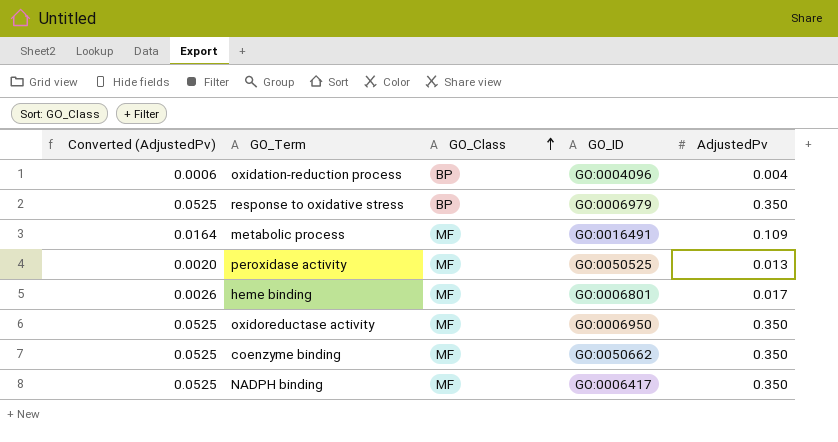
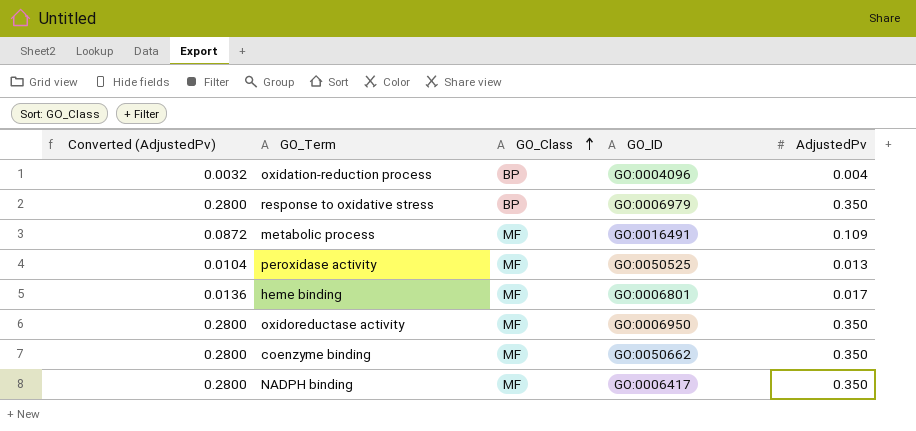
column Converted (AdjustedPv) | formula: [AdjustedPv] * 0.15 -> [AdjustedPv] * 0.8

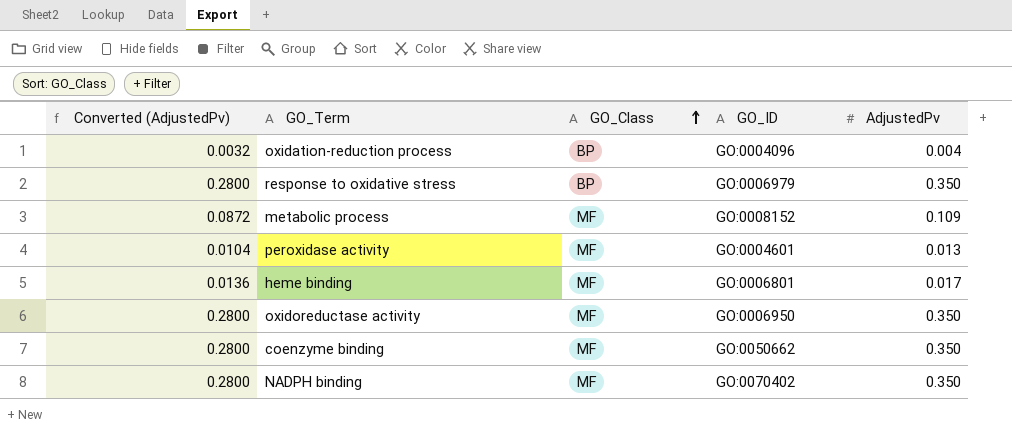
metabolic process | GO_ID: GO:0016491 -> GO:0008152
peroxidase activity | GO_ID: GO:0050525 -> GO:0004601
NADPH binding | GO_ID: GO:0006417 -> GO:0070402

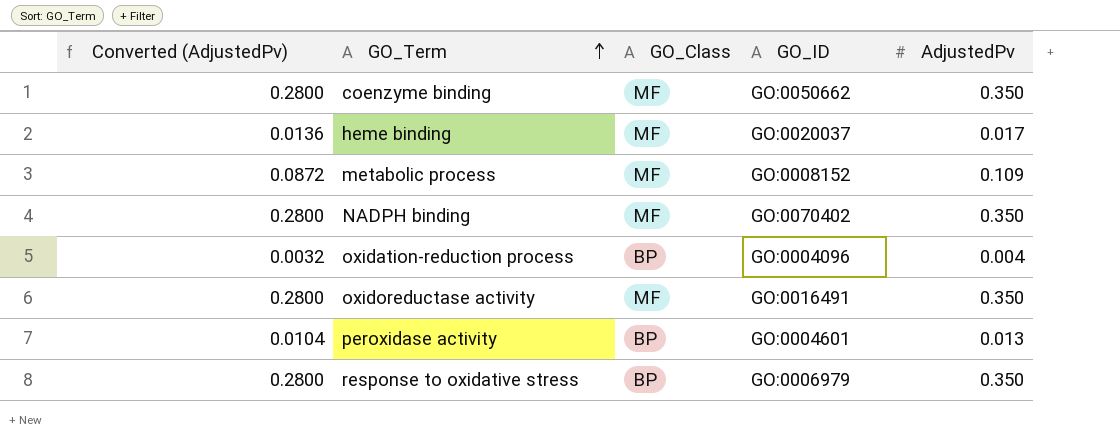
row order: GO_Class ascending -> GO_Term ascending
heme binding | GO_ID: GO:0006801 -> GO:0020037
oxidoreductase activity | GO_ID: GO:0006950 -> GO:0016491
peroxidase activity | GO_Class: MF -> BP

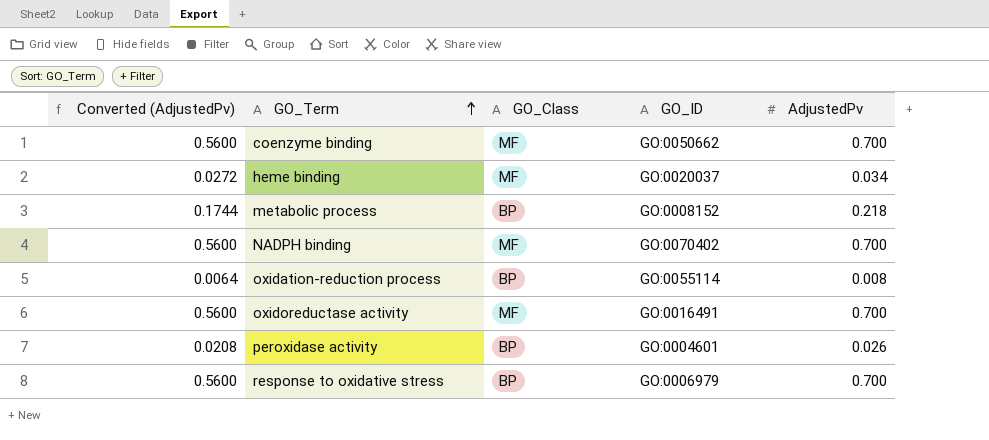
coenzyme binding | Converted (AdjustedPv): 0.2800 -> 0.5600
coenzyme binding | AdjustedPv: 0.350 -> 0.700
heme binding | Converted (AdjustedPv): 0.0136 -> 0.0272
heme binding | AdjustedPv: 0.017 -> 0.034
metabolic process | Converted (AdjustedPv): 0.0872 -> 0.1744
metabolic process | GO_Class: MF -> BP
metabolic process | AdjustedPv: 0.109 -> 0.218
NADPH binding | Converted (AdjustedPv): 0.2800 -> 0.5600
NADPH binding | AdjustedPv: 0.350 -> 0.700
oxidation-reduction process | Converted (AdjustedPv): 0.0032 -> 0.0064
oxidation-reduction process | GO_ID: GO:0004096 -> GO:0055114
oxidation-reduction process | AdjustedPv: 0.004 -> 0.008
oxidoreductase activity | Converted (AdjustedPv): 0.2800 -> 0.5600
oxidoreductase activity | AdjustedPv: 0.350 -> 0.700
peroxidase activity | Converted (AdjustedPv): 0.0104 -> 0.0208
peroxidase activity | AdjustedPv: 0.013 -> 0.026
response to oxidative stress | Converted (AdjustedPv): 0.2800 -> 0.5600
response to oxidative stress | AdjustedPv: 0.350 -> 0.700

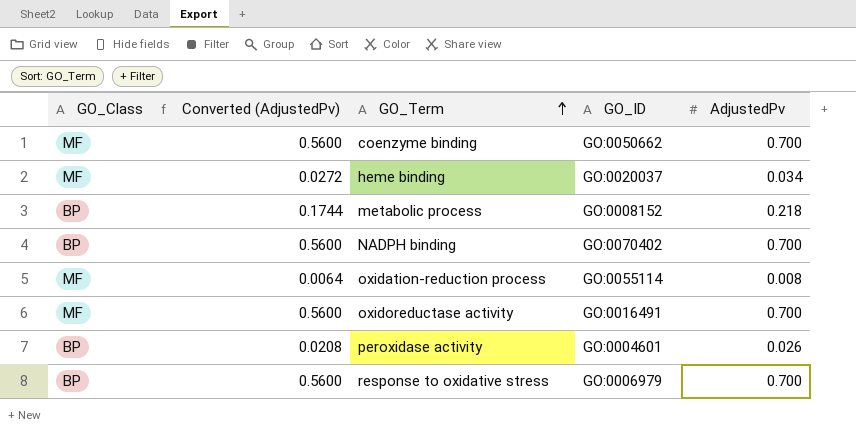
column GO_Class | position: 3 -> 1
NADPH binding | GO_Class: MF -> BP
oxidation-reduction process | GO_Class: BP -> MF

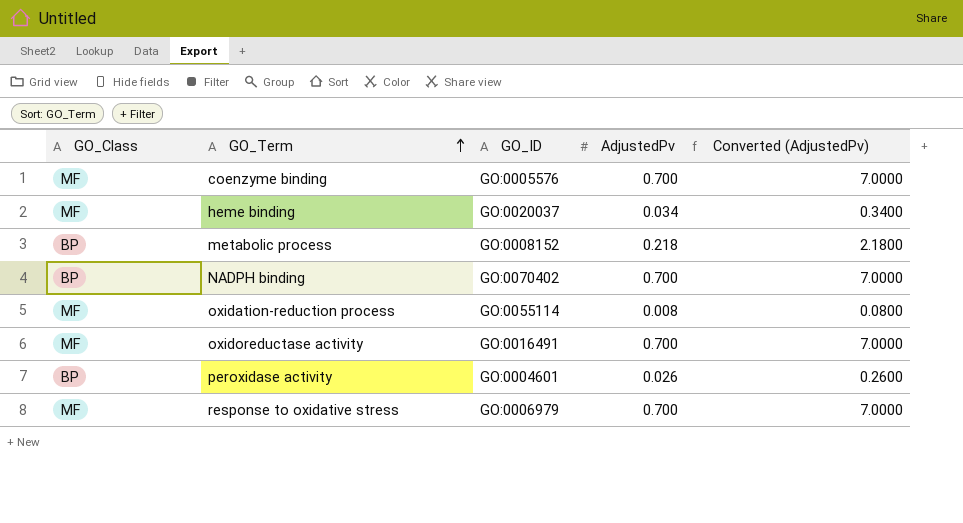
column Converted (AdjustedPv) | formula: [AdjustedPv] * 0.8 -> [AdjustedPv] * 10
column Converted (AdjustedPv) | position: 2 -> 5
coenzyme binding | GO_ID: GO:0050662 -> GO:0005576
response to oxidative stress | GO_Class: BP -> MF

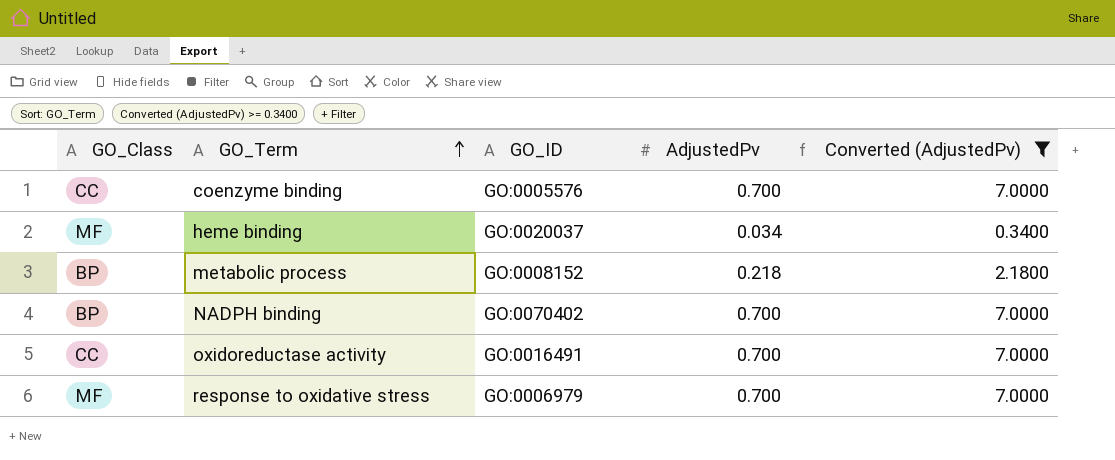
filter: none -> Converted (AdjustedPv) >= 0.3400
coenzyme binding | GO_Class: MF -> CC
oxidoreductase activity | GO_Class: MF -> CC

